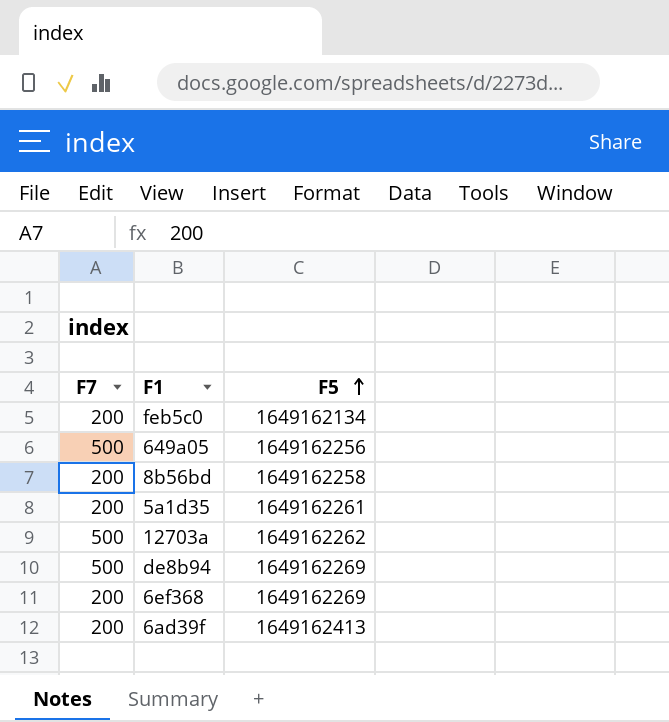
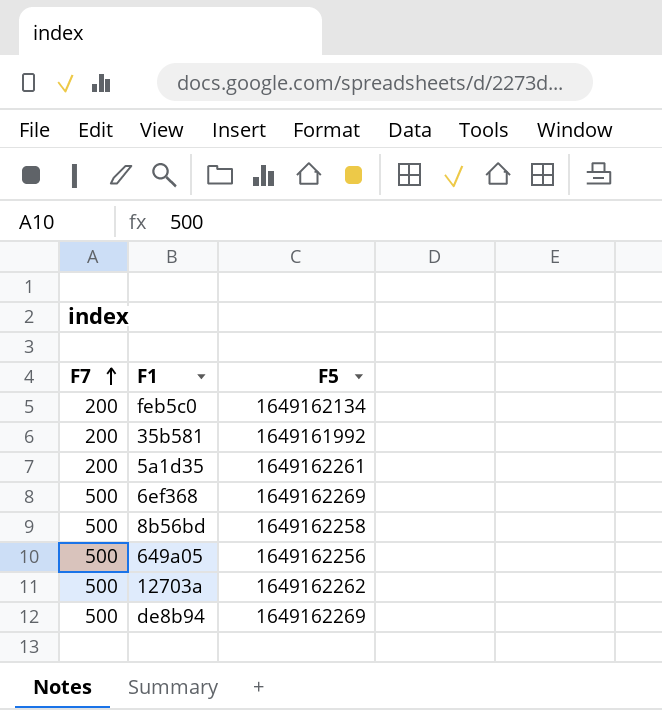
row order: F5 ascending -> F7 ascending
row 6ad39f: 200 | 1649162413 -> none
row 35b581: none -> 200 | 1649161992
6ef368 | F7: 200 -> 500
8b56bd | F7: 200 -> 500

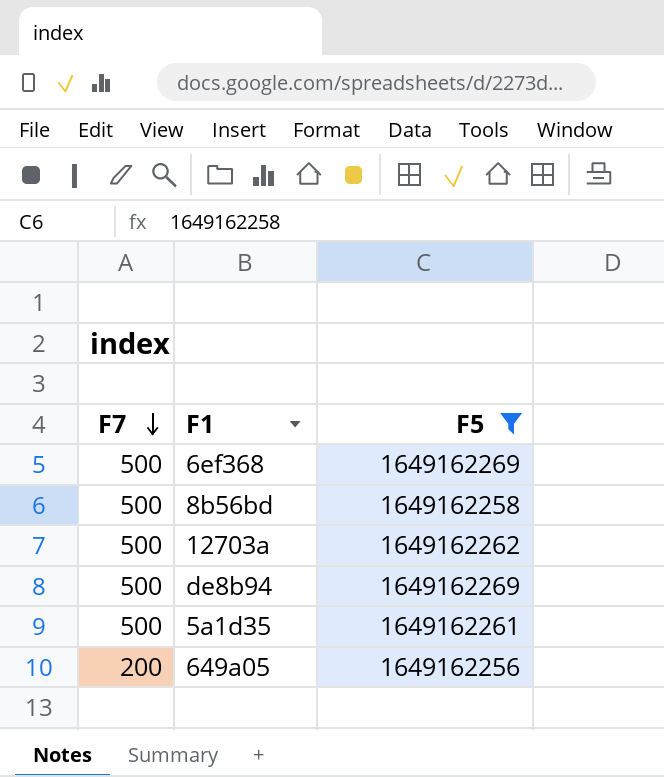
filter: none -> F5 >= 1649162256
row order: F7 ascending -> F7 descending
5a1d35 | F7: 200 -> 500
649a05 | F7: 500 -> 200

